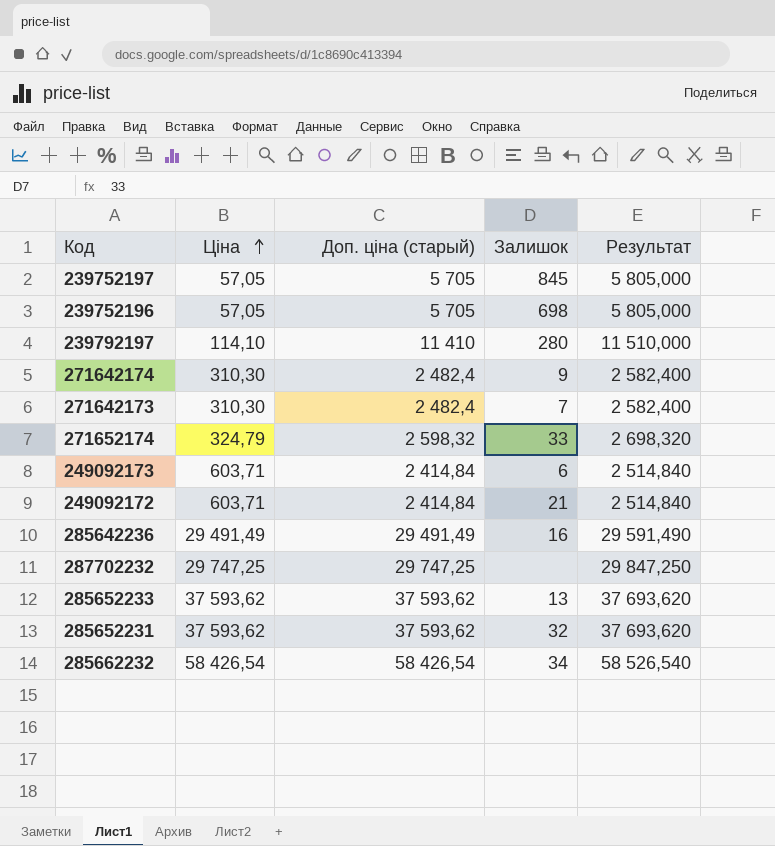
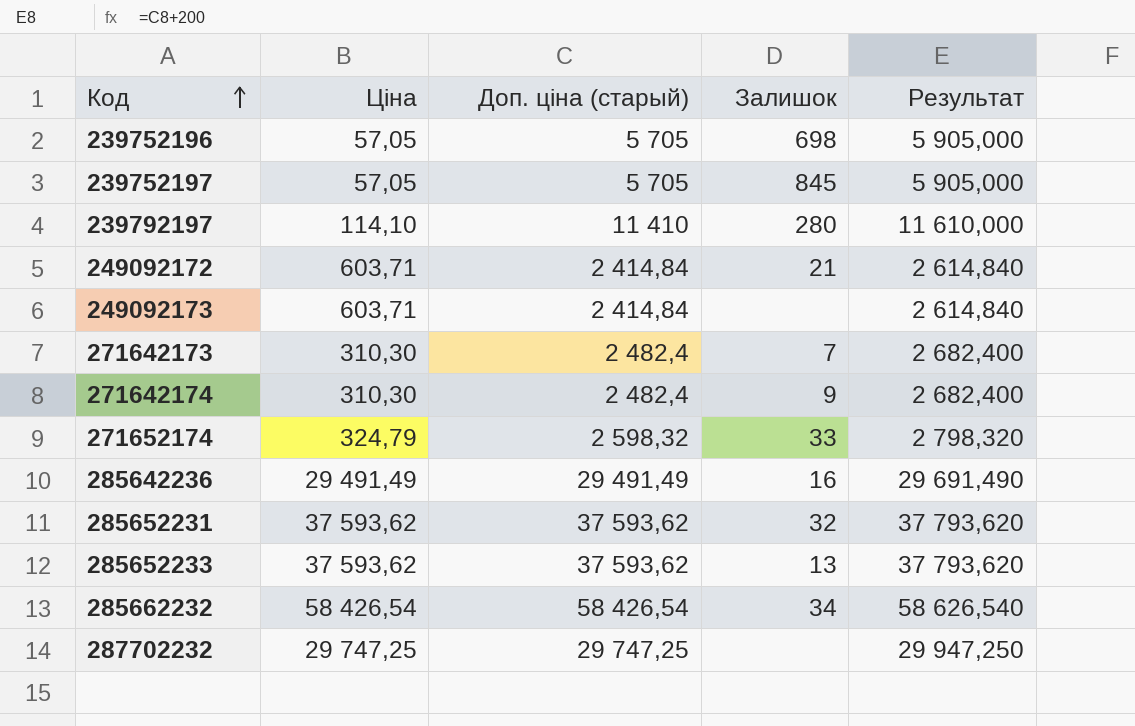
row order: Ціна ascending -> Код ascending
column Результат | formula: [Доп. ціна (старый)] + 100 -> [Доп. ціна (старый)] + 200
249092173 | Залишок: 6 -> none

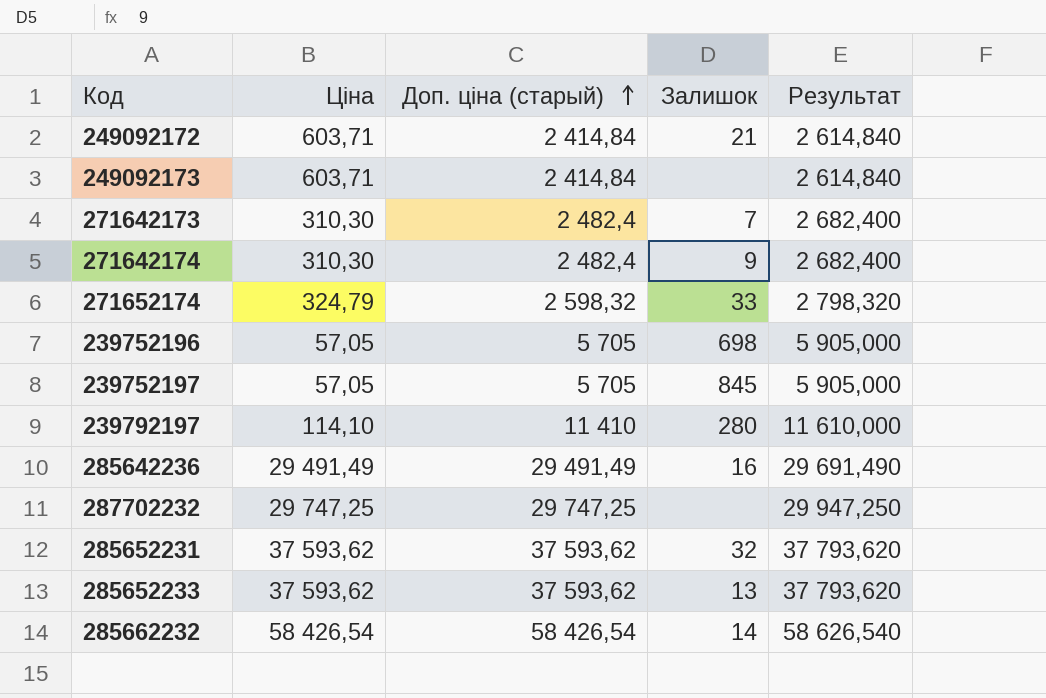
row order: Код ascending -> Доп. ціна (старый) ascending
285662232 | Залишок: 34 -> 14

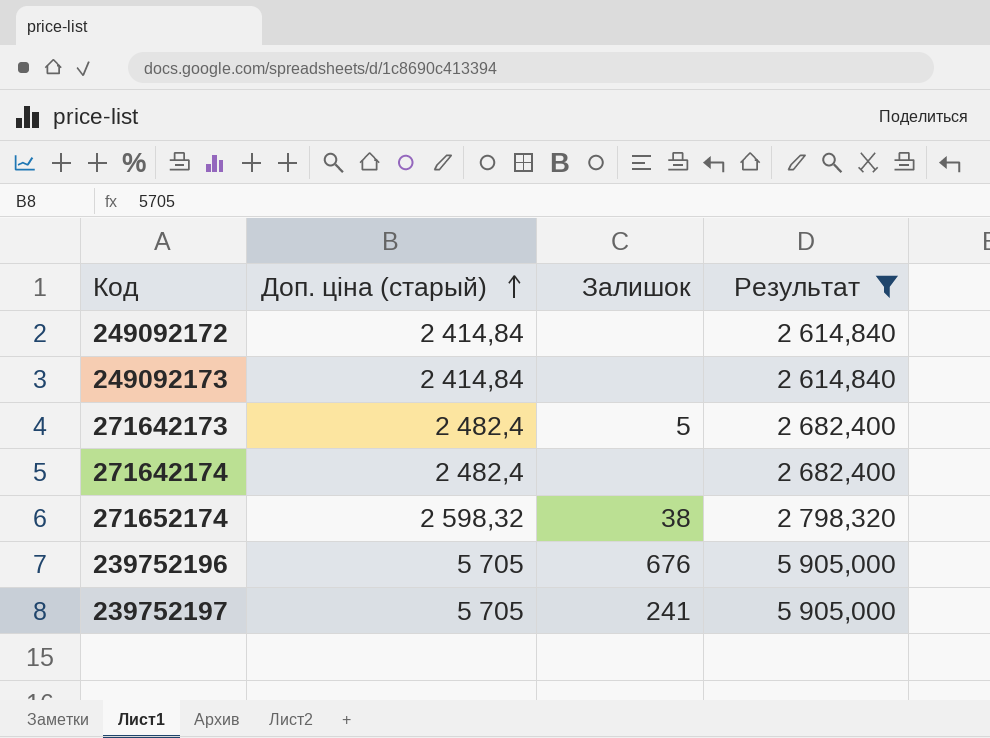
filter: none -> Результат <= 5 905,000
column Ціна | position: 2 -> none
249092172 | Залишок: 21 -> none
271642173 | Залишок: 7 -> 5
271642174 | Залишок: 9 -> none
271652174 | Залишок: 33 -> 38
239752196 | Залишок: 698 -> 676
239752197 | Залишок: 845 -> 241

